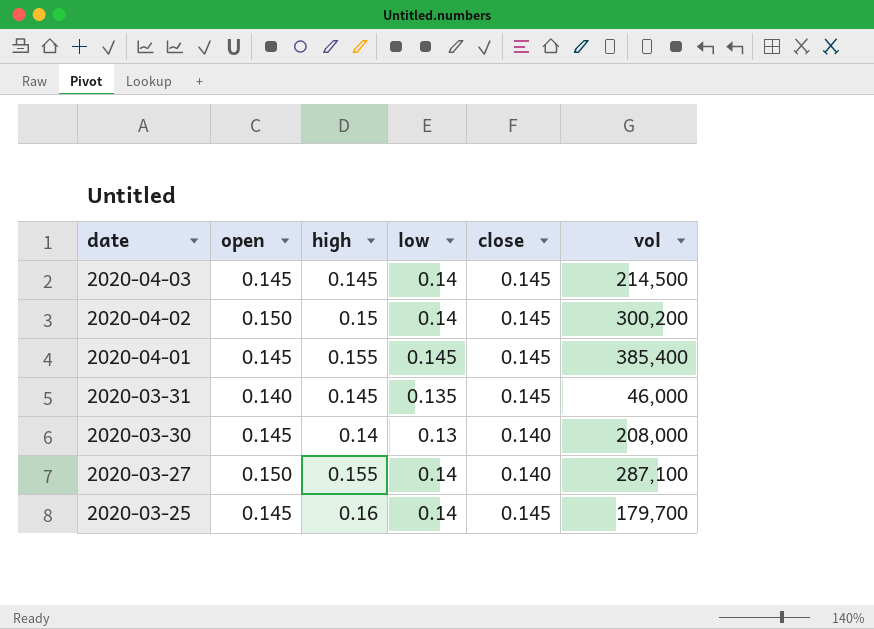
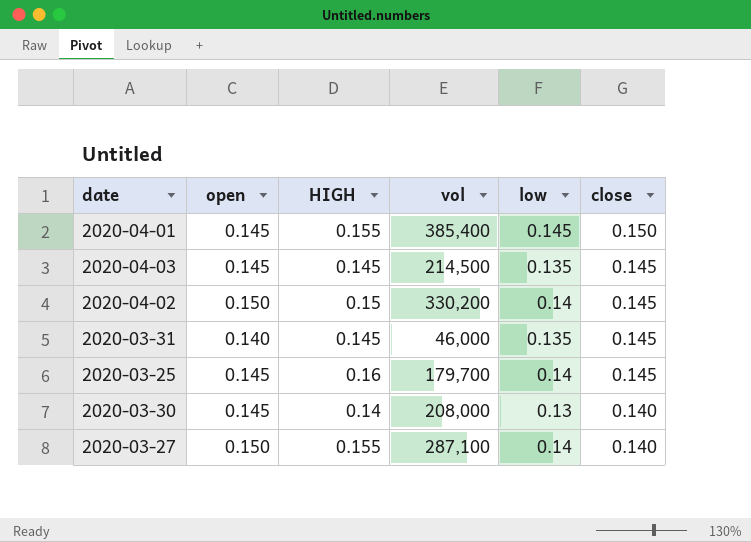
row order: date descending -> close descending
column name: high -> HIGH
column vol | position: 6 -> 4
2020-04-01 | close: 0.145 -> 0.150
2020-04-03 | low: 0.14 -> 0.135
2020-04-02 | vol: 300,200 -> 330,200

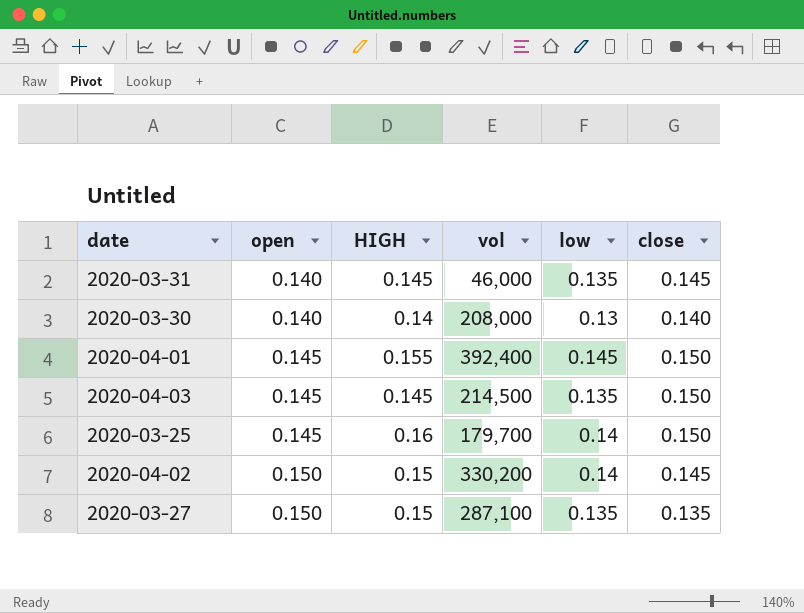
row order: close descending -> open ascending
2020-03-30 | open: 0.145 -> 0.140
2020-04-01 | vol: 385,400 -> 392,400
2020-04-03 | close: 0.145 -> 0.150
2020-03-25 | close: 0.145 -> 0.150
2020-03-27 | HIGH: 0.155 -> 0.15
2020-03-27 | low: 0.14 -> 0.135
2020-03-27 | close: 0.140 -> 0.135

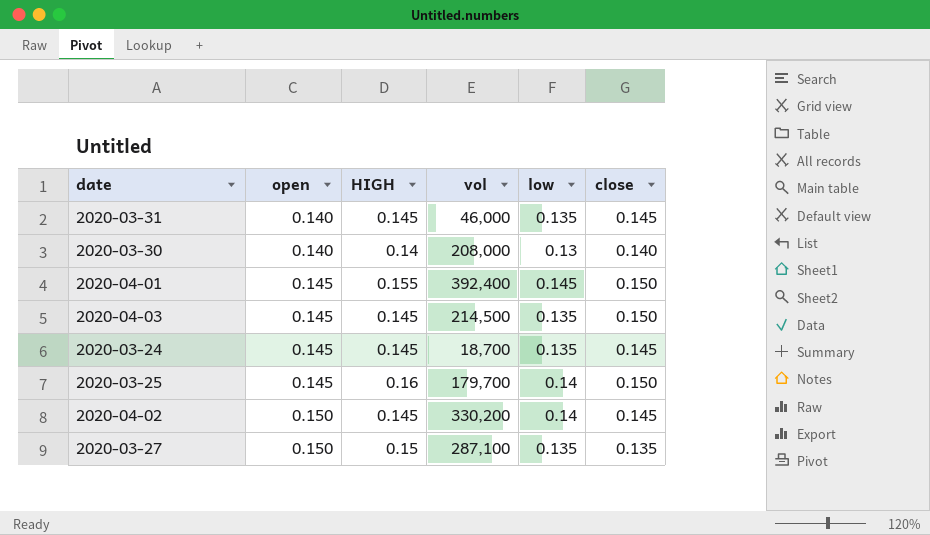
row 2020-03-24: none -> 0.145 | 0.145 | 18,700 | 0.135 | 0.145
2020-04-02 | HIGH: 0.15 -> 0.145

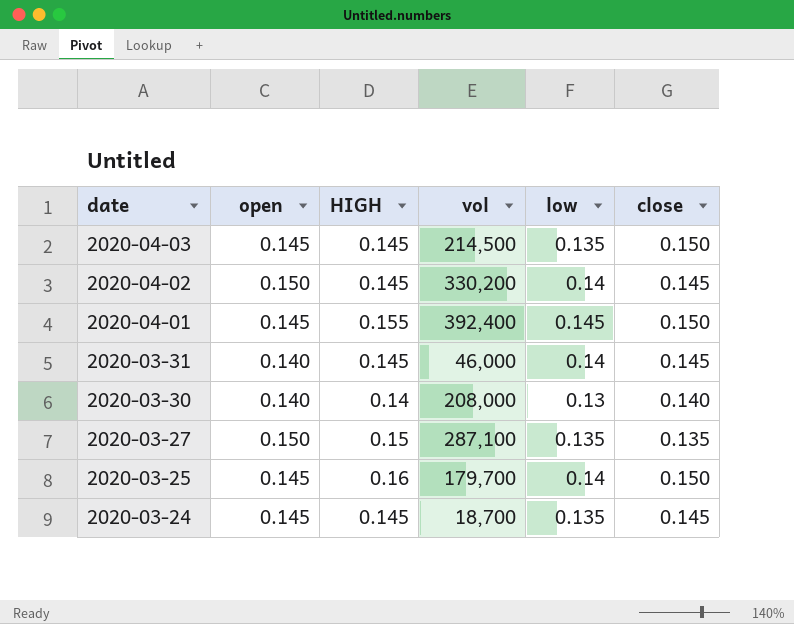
row order: open ascending -> date descending
2020-03-31 | low: 0.135 -> 0.14

